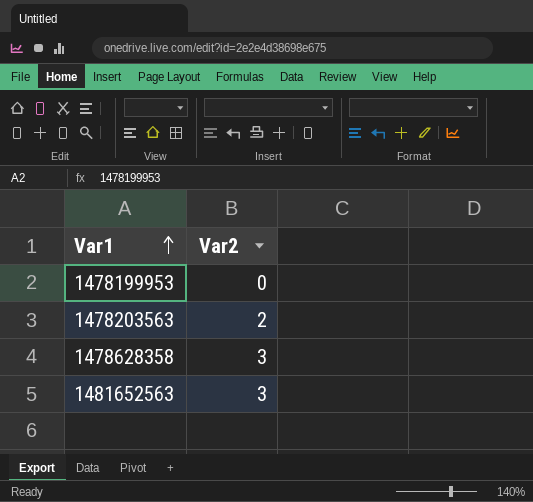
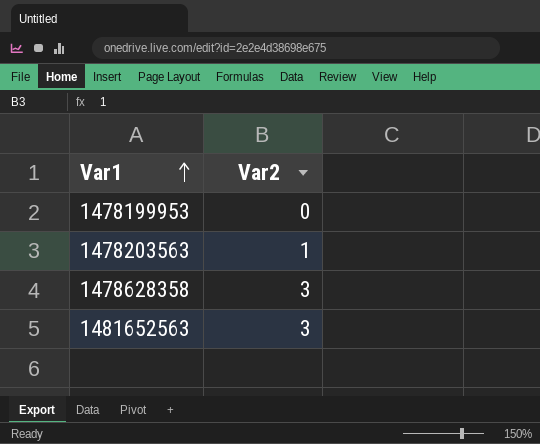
1478203563 | Var2: 2 -> 1

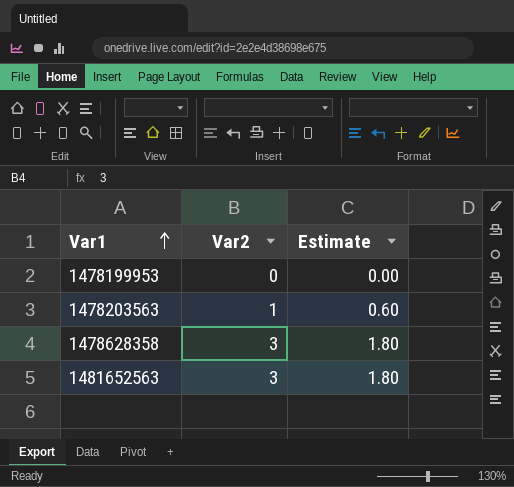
column Estimate | formula: none -> [Var2] * 0.6

